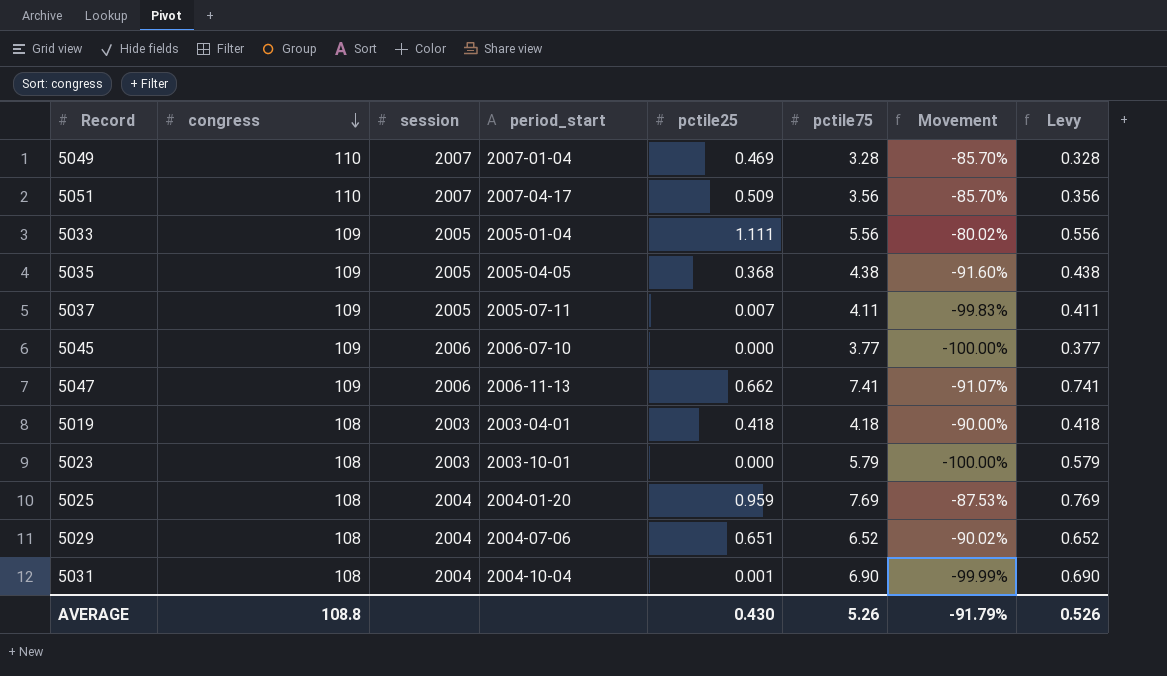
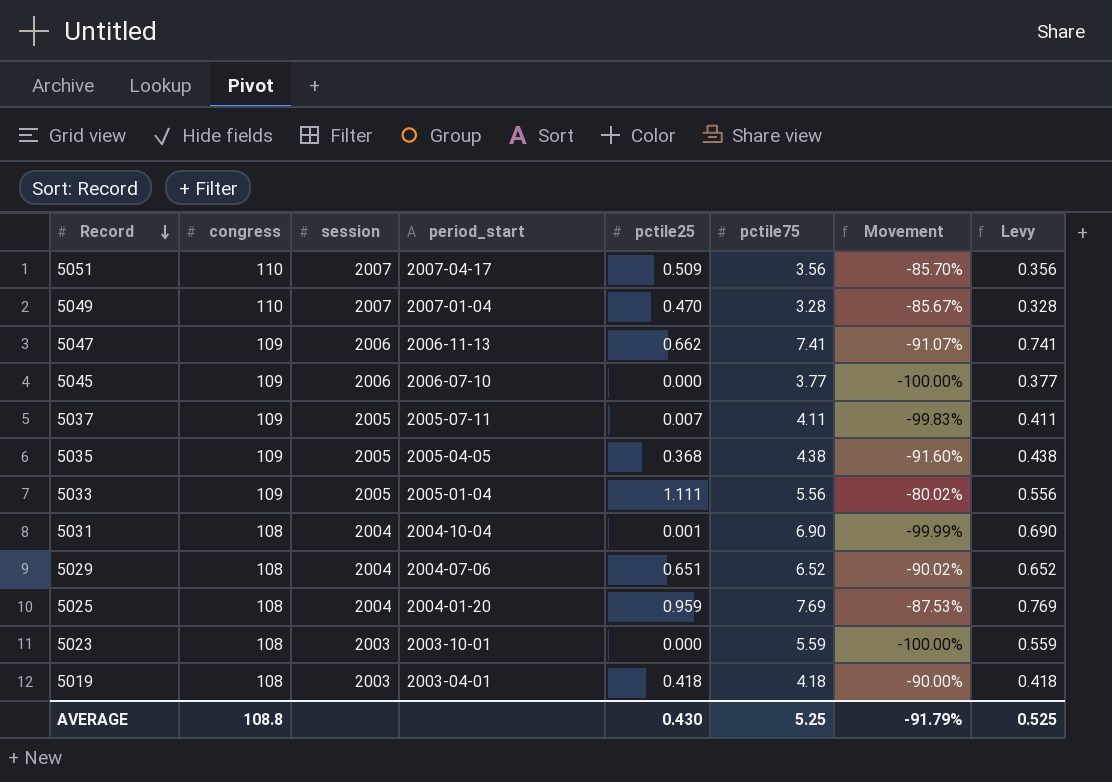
row order: congress descending -> Record descending
5049 | pctile25: 0.469 -> 0.470
5049 | Movement: -85.70% -> -85.67%
5023 | pctile75: 5.79 -> 5.59
5023 | Levy: 0.579 -> 0.559
AVERAGE | pctile75: 5.26 -> 5.25
AVERAGE | Levy: 0.526 -> 0.525

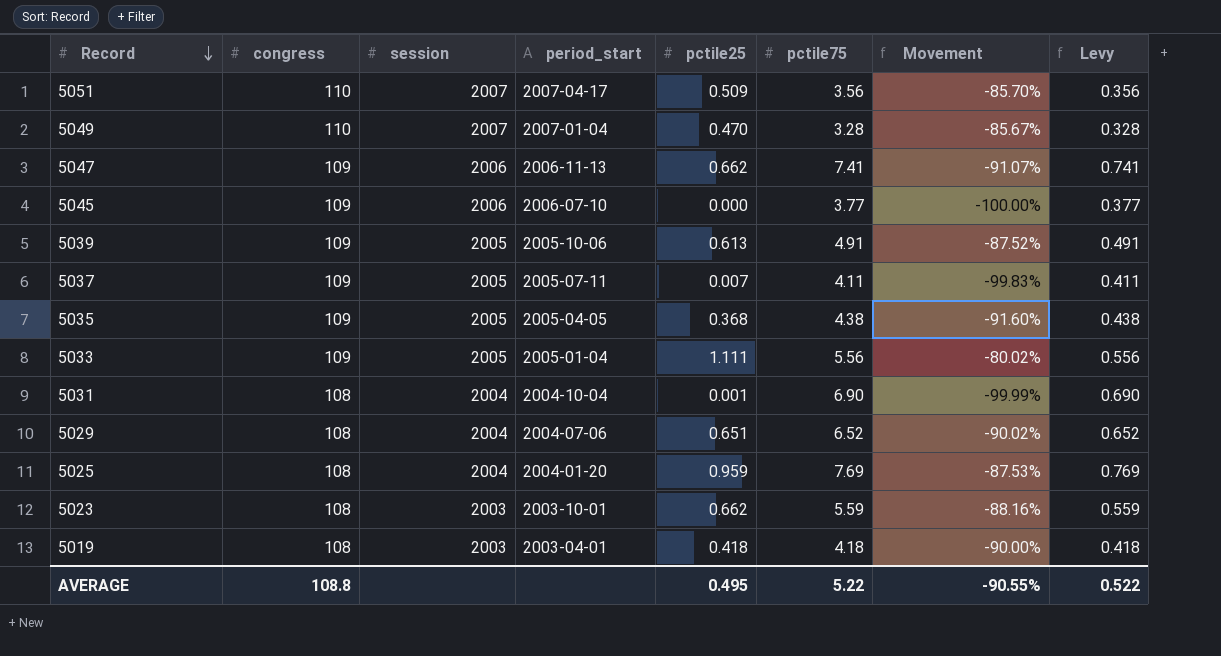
row 5039: none -> 109 | 2005 | 2005-10-06 | 0.613 | 4.91 | -87.52% | 0.491
5023 | pctile25: 0.000 -> 0.662
5023 | Movement: -100.00% -> -88.16%
AVERAGE | pctile25: 0.430 -> 0.495
AVERAGE | pctile75: 5.25 -> 5.22
AVERAGE | Movement: -91.79% -> -90.55%
AVERAGE | Levy: 0.525 -> 0.522

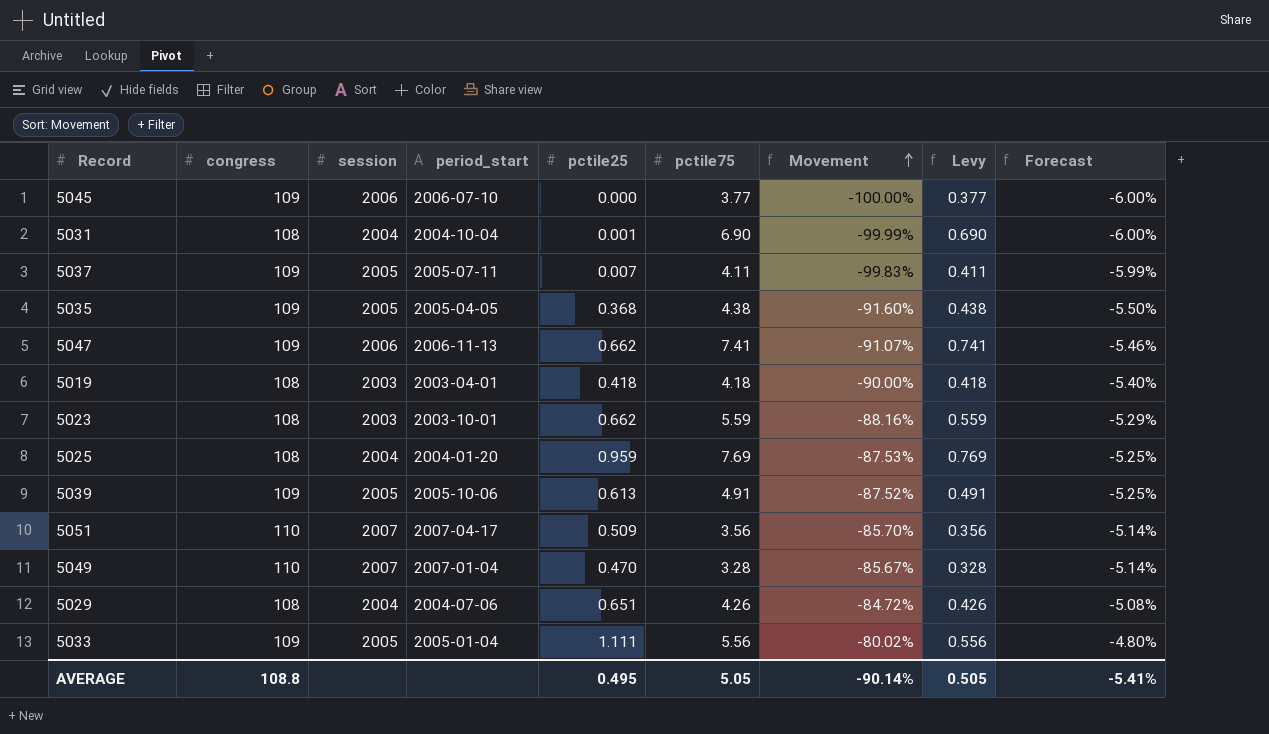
row order: Record descending -> Movement ascending
column Forecast | formula: none -> [Movement] * 0.06
5029 | pctile75: 6.52 -> 4.26
5029 | Movement: -90.02% -> -84.72%
5029 | Levy: 0.652 -> 0.426
AVERAGE | pctile75: 5.22 -> 5.05
AVERAGE | Movement: -90.55% -> -90.14%
AVERAGE | Levy: 0.522 -> 0.505

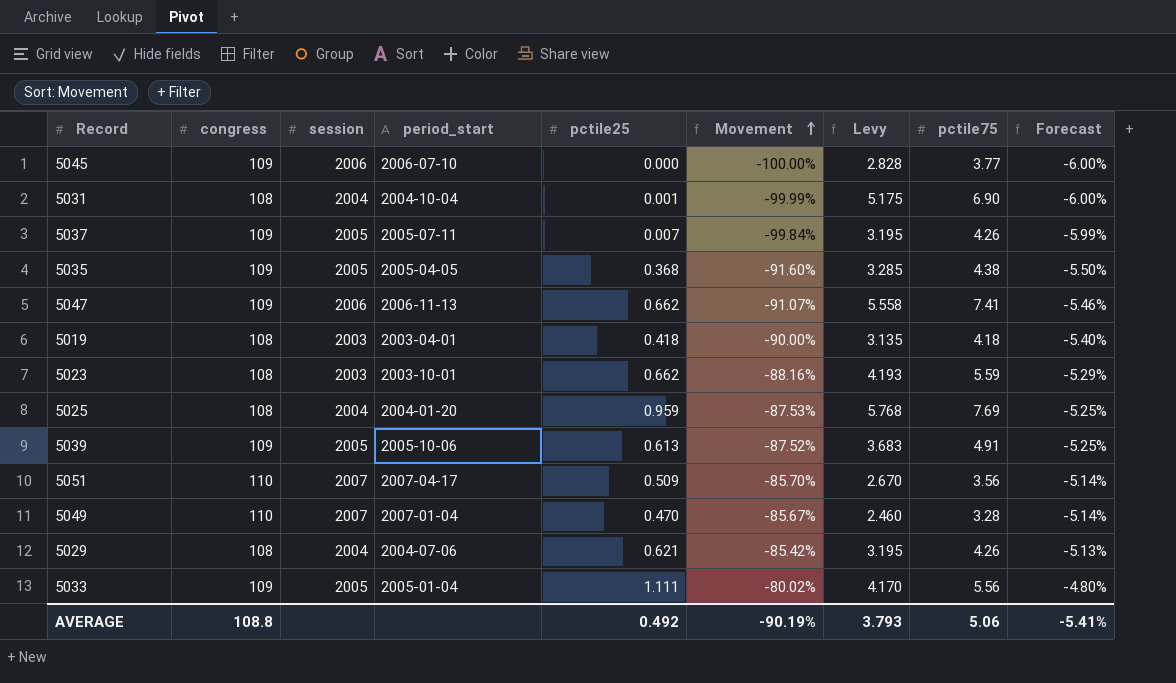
column Levy | formula: [pctile75] * 0.1 -> [pctile75] * 0.75
column pctile75 | position: 6 -> 8
5037 | Movement: -99.83% -> -99.84%
5037 | pctile75: 4.11 -> 4.26
5029 | pctile25: 0.651 -> 0.621
5029 | Movement: -84.72% -> -85.42%
5029 | Forecast: -5.08% -> -5.13%
AVERAGE | pctile25: 0.495 -> 0.492
AVERAGE | Movement: -90.14% -> -90.19%
AVERAGE | Levy: 0.505 -> 3.793
AVERAGE | pctile75: 5.05 -> 5.06

